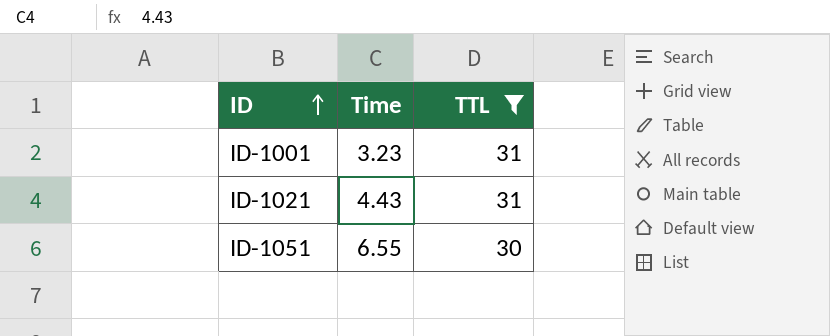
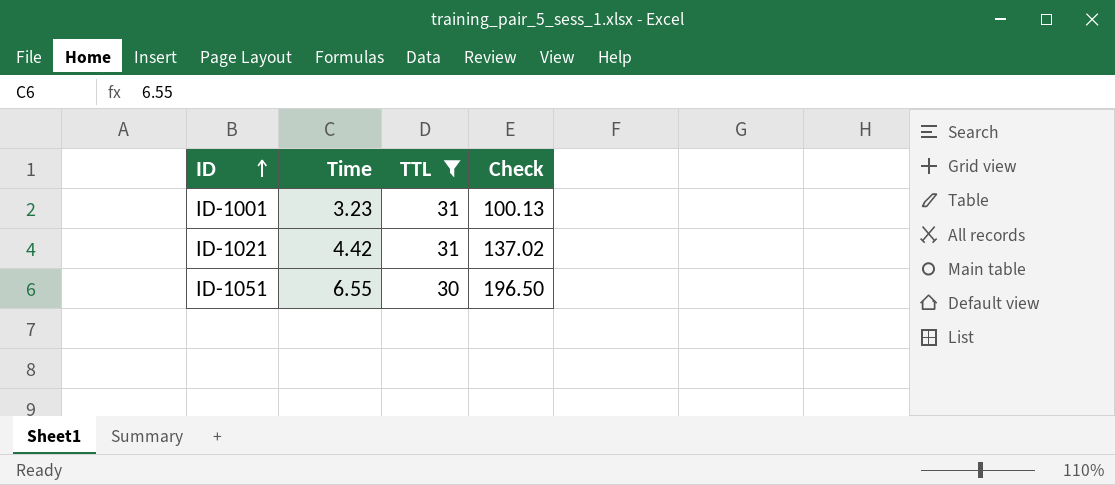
column Check | formula: none -> [Time] * [TTL]
ID-1021 | Time: 4.43 -> 4.42

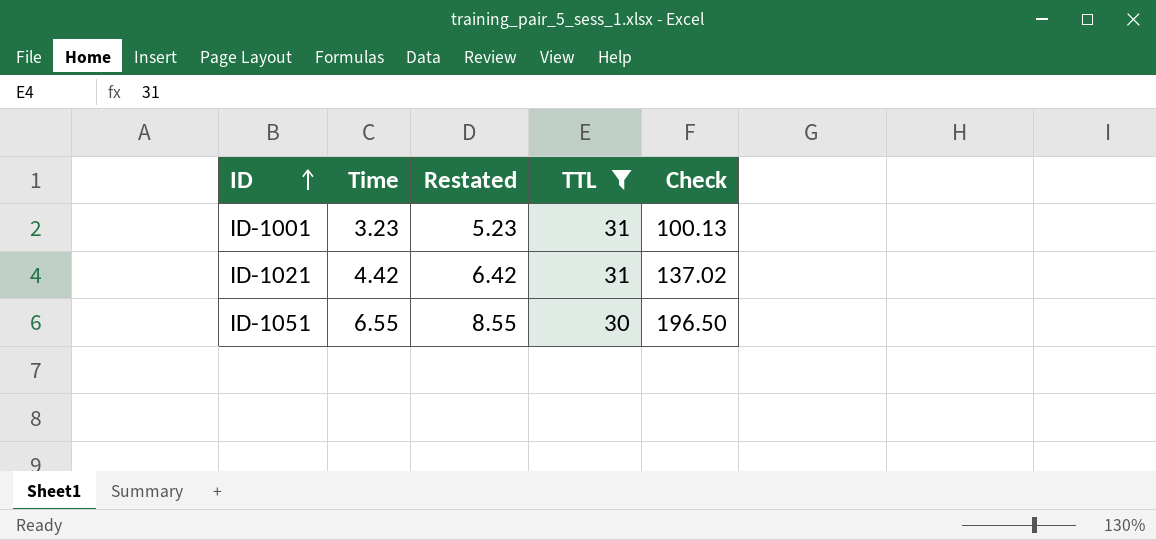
column Restated | formula: none -> [Time] + 2

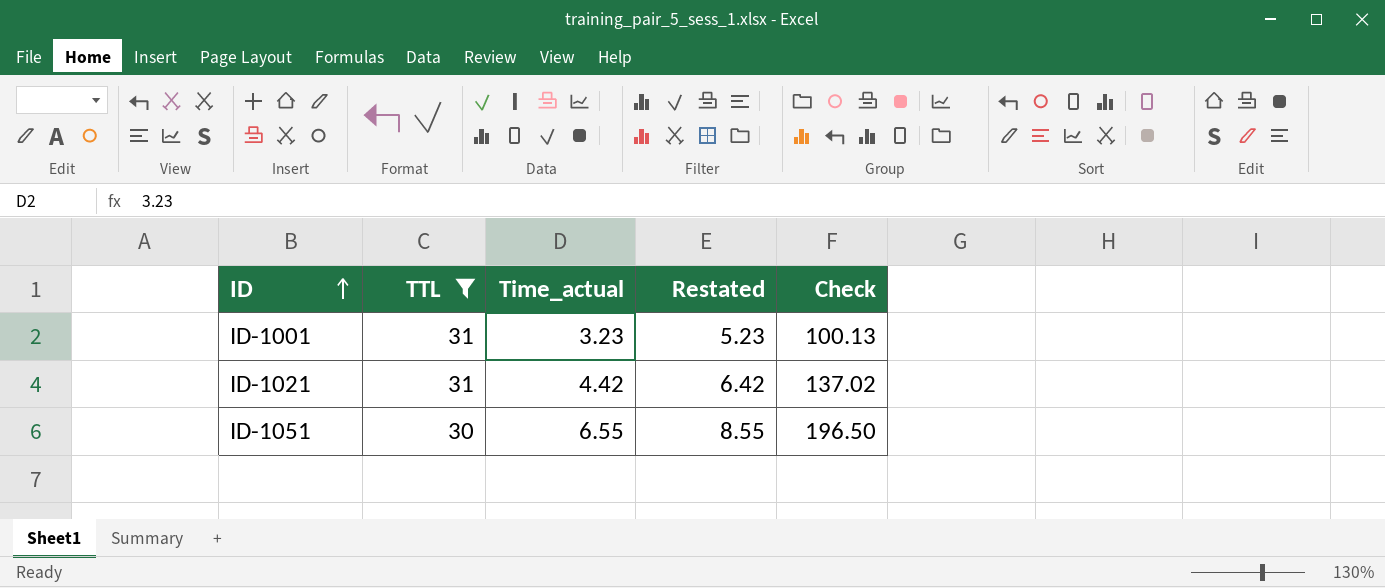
column TTL | position: 4 -> 2
column name: Time -> Time_actual

